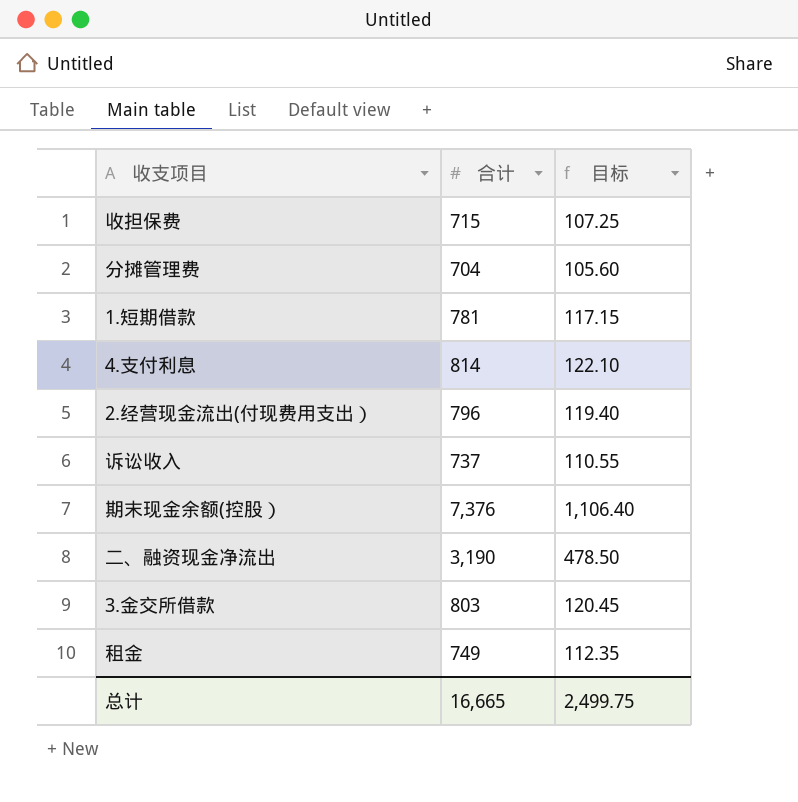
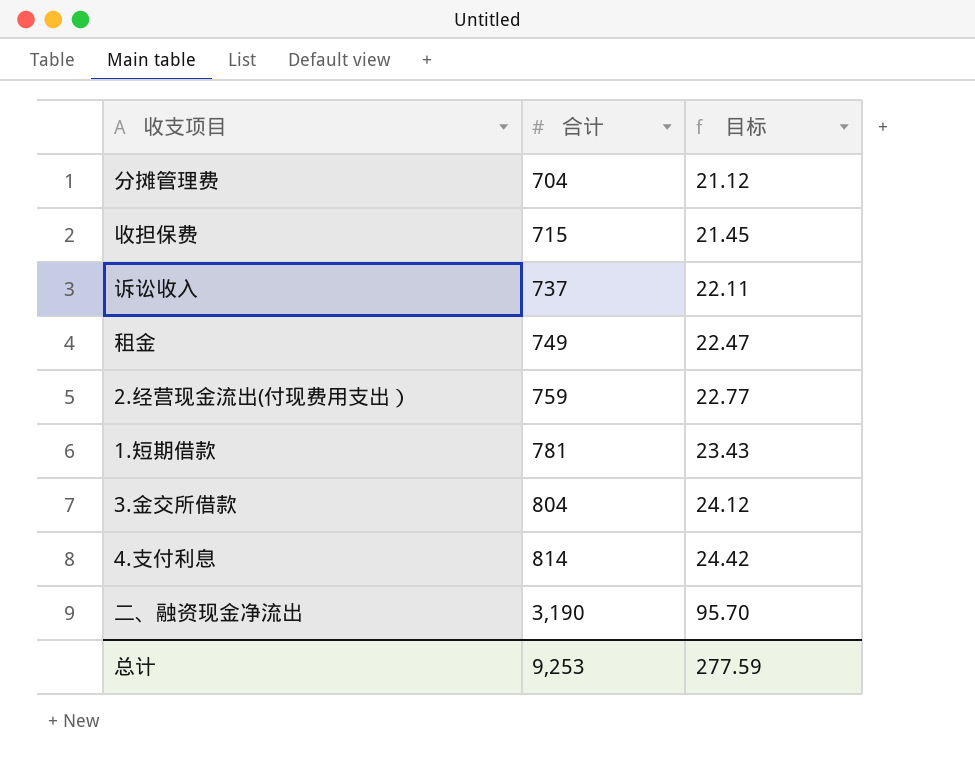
row order: none -> 合计 ascending
column 目标 | formula: [合计] * 0.15 -> [合计] * 0.03
row 期末现金余额(控股）: 7,376 | 1,106.40 -> none
2.经营现金流出(付现费用支出） | 合计: 796 -> 759
3.金交所借款 | 合计: 803 -> 804
总计 | 合计: 16,665 -> 9,253
总计 | 目标: 2,499.75 -> 277.59

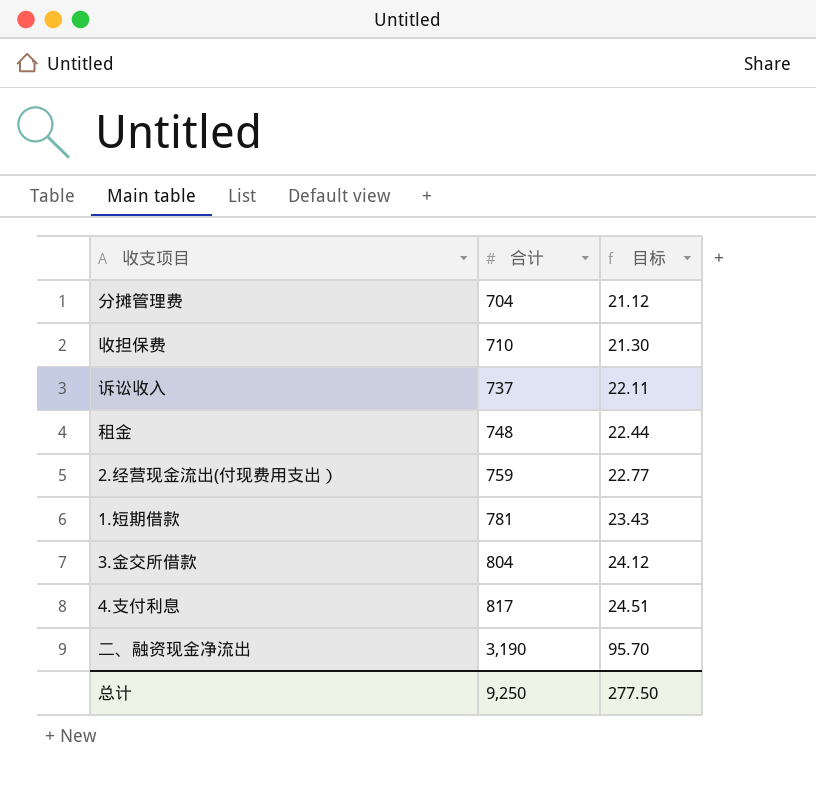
收担保费 | 合计: 715 -> 710
收担保费 | 目标: 21.45 -> 21.30
租金 | 合计: 749 -> 748
租金 | 目标: 22.47 -> 22.44
4.支付利息 | 合计: 814 -> 817
4.支付利息 | 目标: 24.42 -> 24.51
总计 | 合计: 9,253 -> 9,250
总计 | 目标: 277.59 -> 277.50

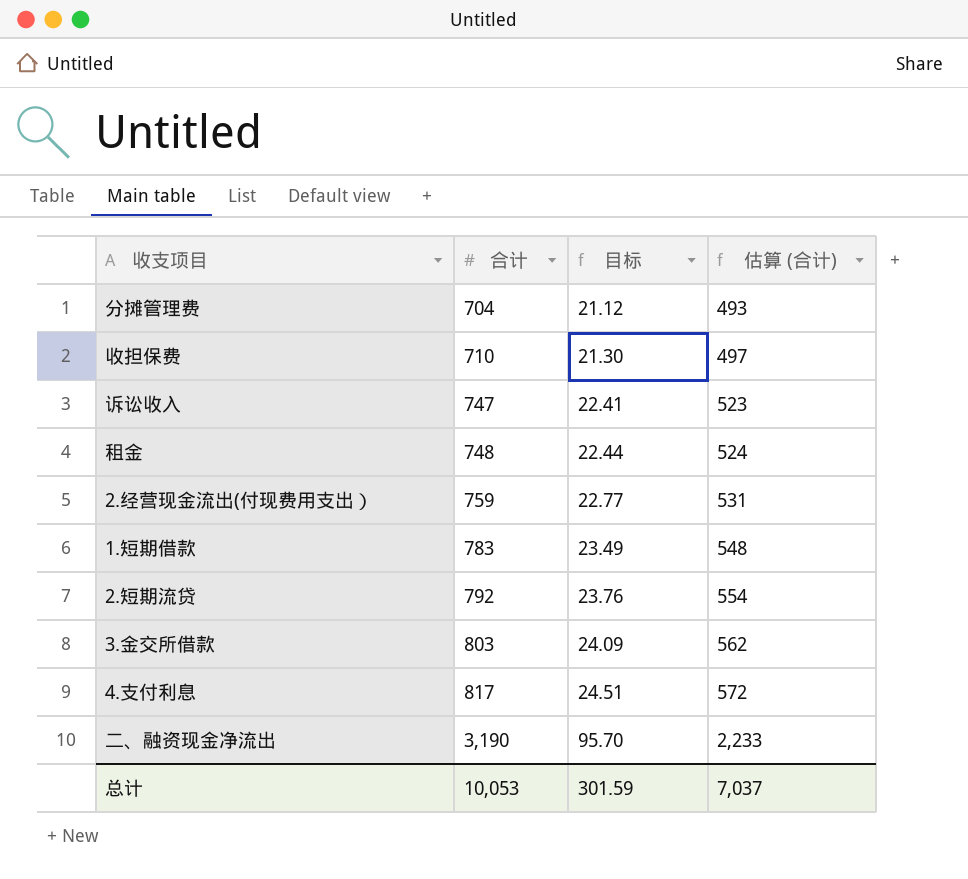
column 估算 (合计) | formula: none -> [合计] * 0.7
诉讼收入 | 合计: 737 -> 747
诉讼收入 | 目标: 22.11 -> 22.41
1.短期借款 | 合计: 781 -> 783
1.短期借款 | 目标: 23.43 -> 23.49
row 2.短期流贷: none -> 792 | 23.76 | 554
3.金交所借款 | 合计: 804 -> 803
3.金交所借款 | 目标: 24.12 -> 24.09
总计 | 合计: 9,250 -> 10,053
总计 | 目标: 277.50 -> 301.59

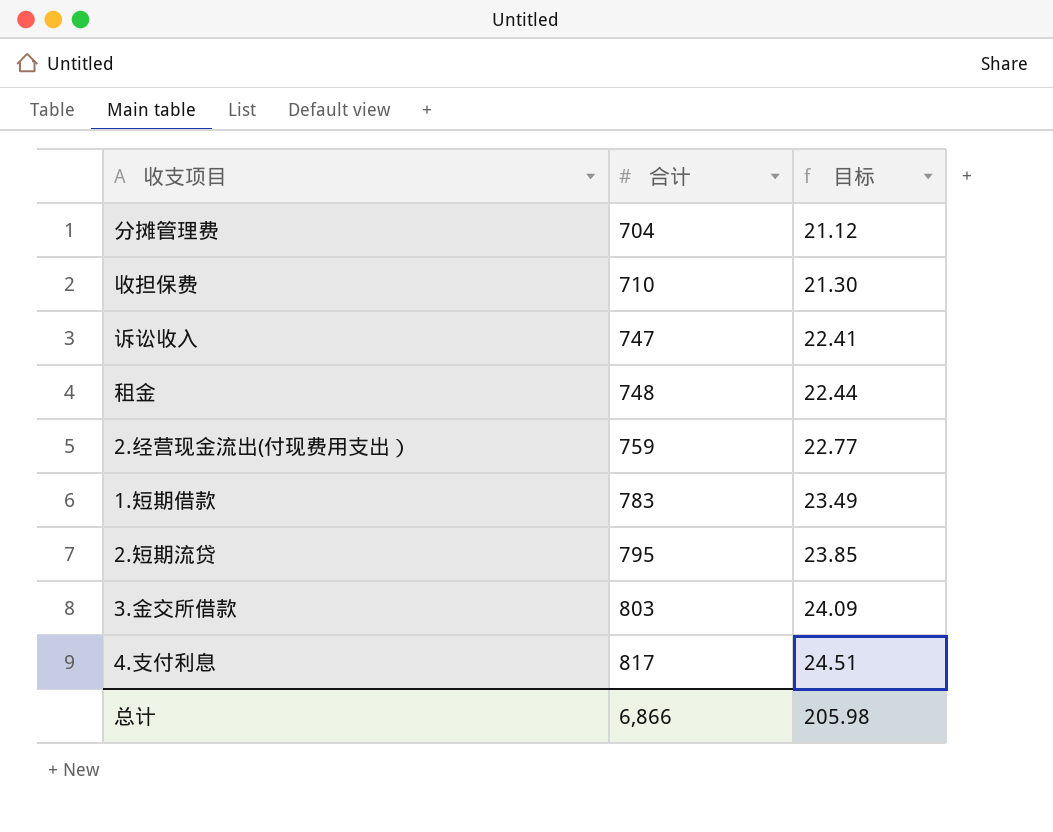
column 估算 (合计) | formula: [合计] * 0.7 -> none
row 二、融资现金净流出: 3,190 | 95.70 | 2,233 -> none
2.短期流贷 | 合计: 792 -> 795
2.短期流贷 | 目标: 23.76 -> 23.85
总计 | 合计: 10,053 -> 6,866
总计 | 目标: 301.59 -> 205.98

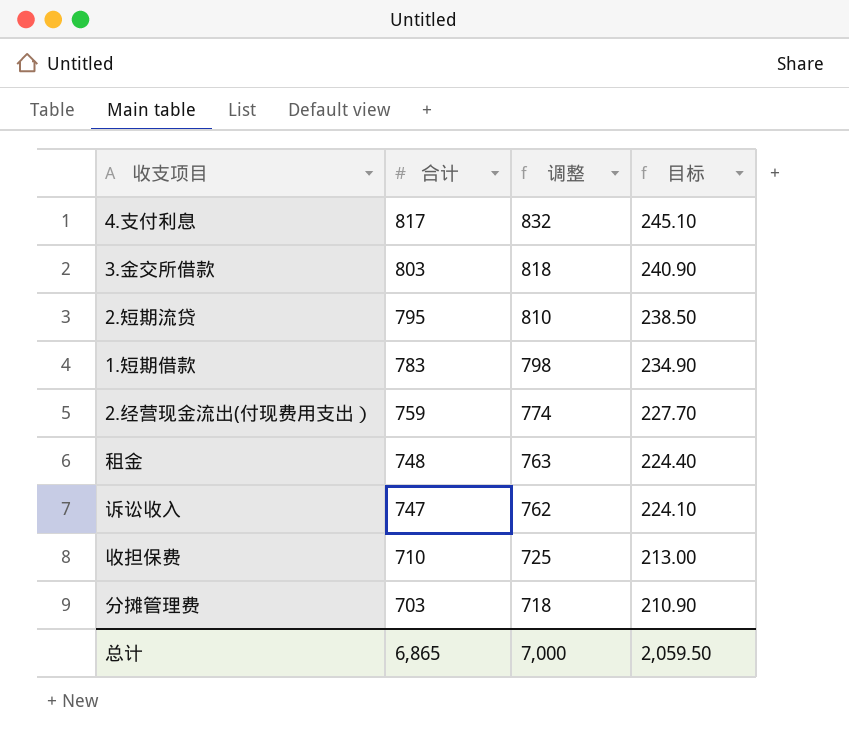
row order: 合计 ascending -> 合计 descending
column 调整 | formula: none -> [合计] + 15
column 目标 | formula: [合计] * 0.03 -> [合计] * 0.3
分摊管理费 | 合计: 704 -> 703
总计 | 合计: 6,866 -> 6,865
总计 | 目标: 205.98 -> 2,059.50

